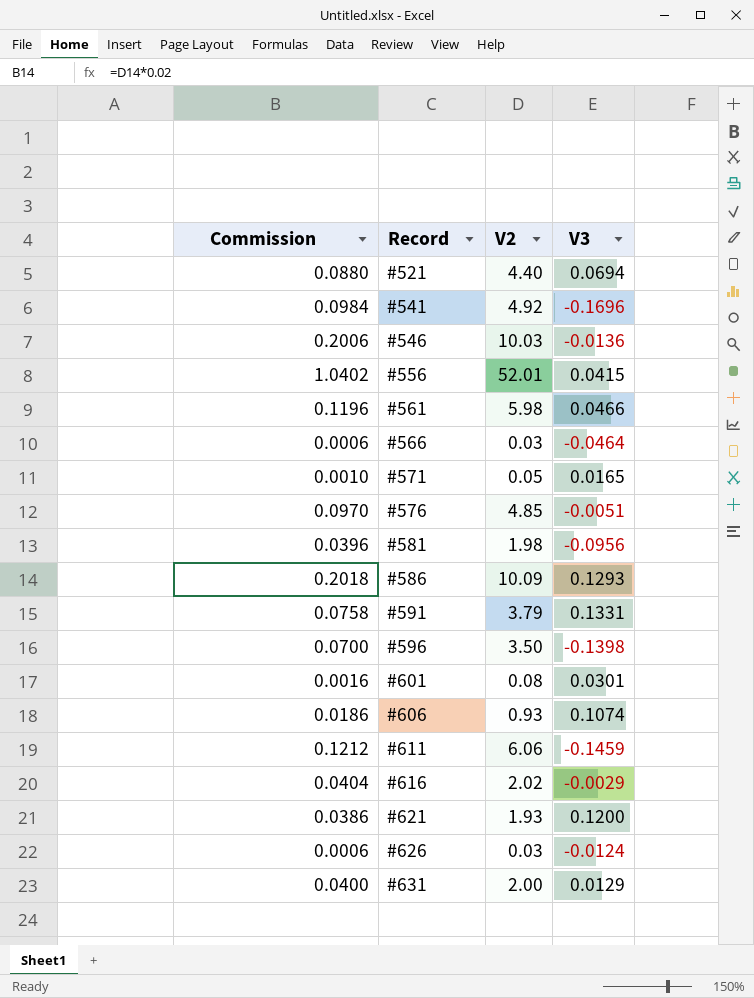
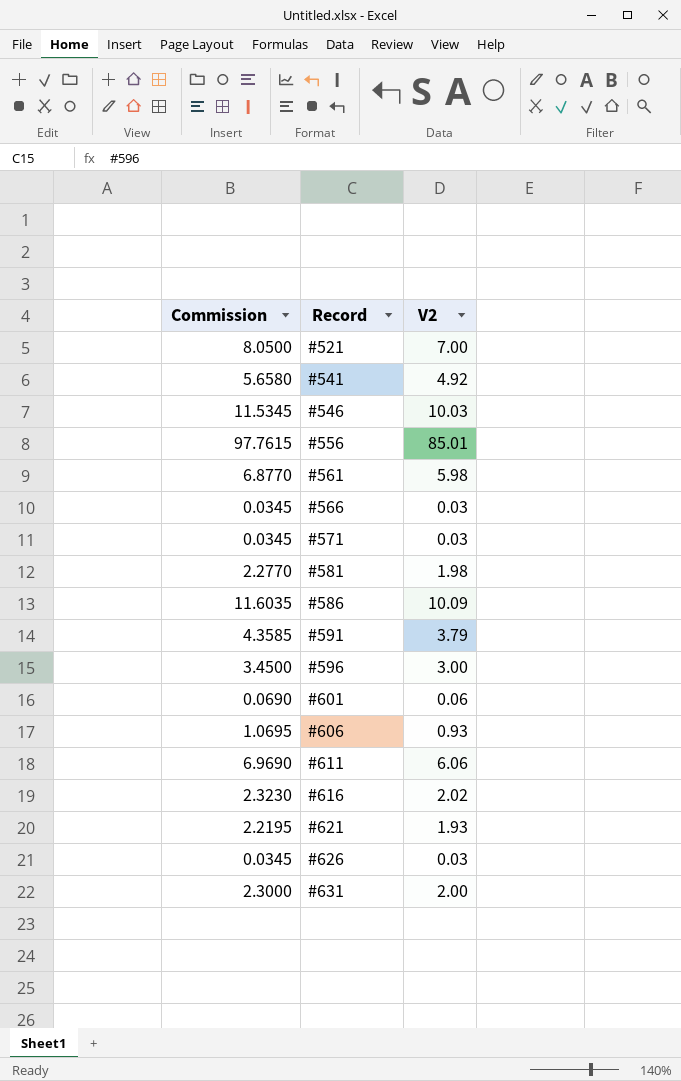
column V3 | position: 4 -> none
column Commission | formula: [V2] * 0.02 -> [V2] * 1.15
row #576: 0.0970 | 4.85 | -0.0051 -> none
#521 | V2: 4.40 -> 7.00
#556 | V2: 52.01 -> 85.01
#571 | V2: 0.05 -> 0.03
#596 | V2: 3.50 -> 3.00
#601 | V2: 0.08 -> 0.06

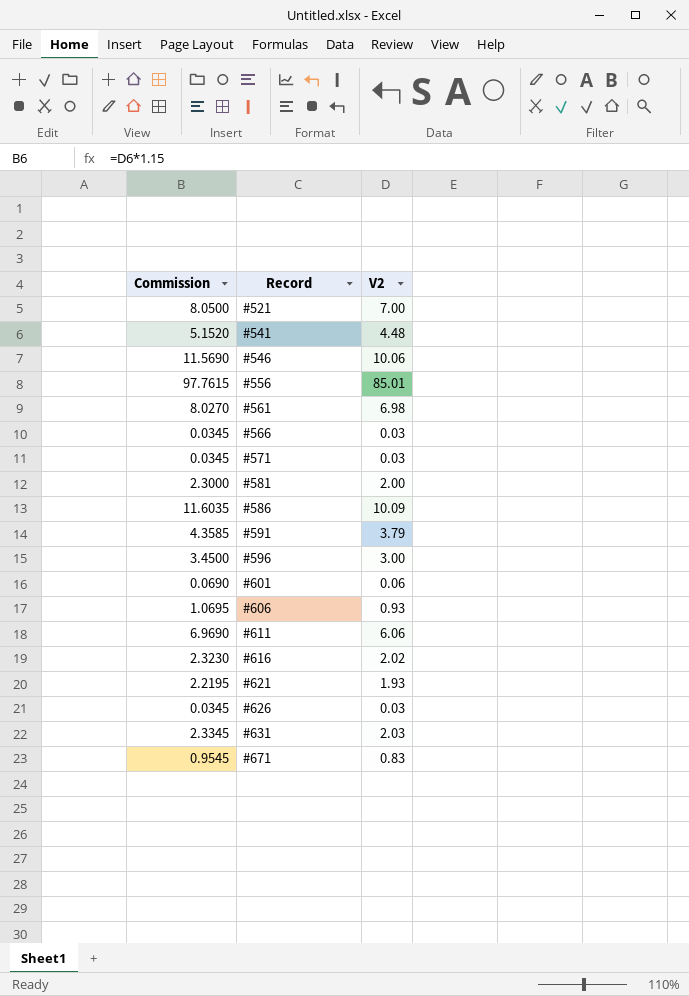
#541 | Commission: 5.6580 -> 5.1520
#541 | V2: 4.92 -> 4.48
#546 | Commission: 11.5345 -> 11.5690
#546 | V2: 10.03 -> 10.06
#561 | Commission: 6.8770 -> 8.0270
#561 | V2: 5.98 -> 6.98
#581 | Commission: 2.2770 -> 2.3000
#581 | V2: 1.98 -> 2.00
#631 | Commission: 2.3000 -> 2.3345
#631 | V2: 2.00 -> 2.03
row #671: none -> 0.9545 | 0.83

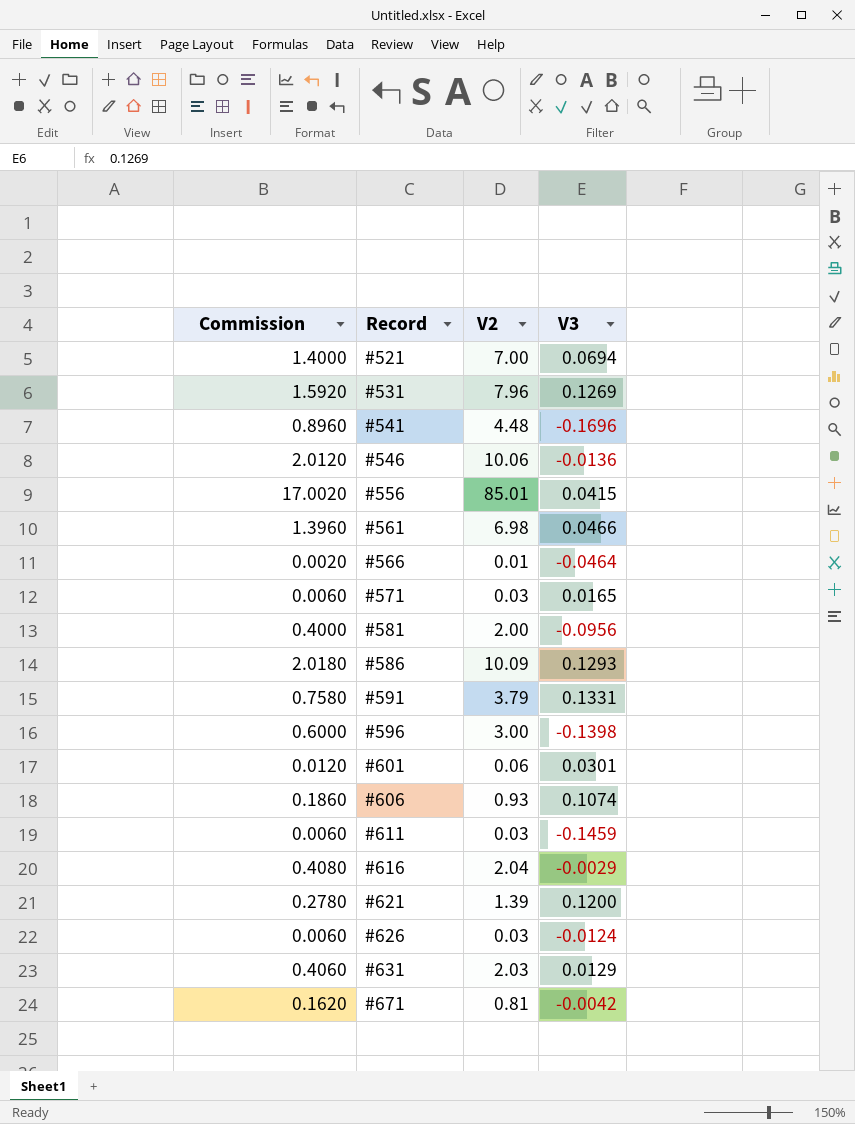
column Commission | formula: [V2] * 1.15 -> [V2] * 0.2
column V3 | position: none -> 4
row #531: none -> 1.5920 | 7.96 | 0.1269
#566 | V2: 0.03 -> 0.01
#611 | V2: 6.06 -> 0.03
#616 | V2: 2.02 -> 2.04
#621 | V2: 1.93 -> 1.39
#671 | V2: 0.83 -> 0.81

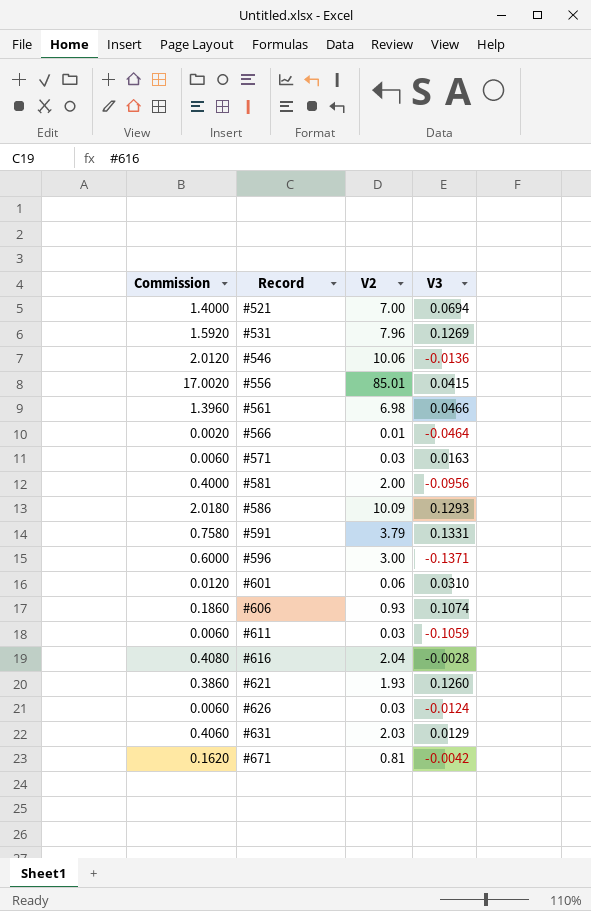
row #541: 0.8960 | 4.48 | -0.1696 -> none
#571 | V3: 0.0165 -> 0.0163
#596 | V3: -0.1398 -> -0.1371
#601 | V3: 0.0301 -> 0.0310
#611 | V3: -0.1459 -> -0.1059
#616 | V3: -0.0029 -> -0.0028
#621 | Commission: 0.2780 -> 0.3860
#621 | V2: 1.39 -> 1.93
#621 | V3: 0.1200 -> 0.1260

